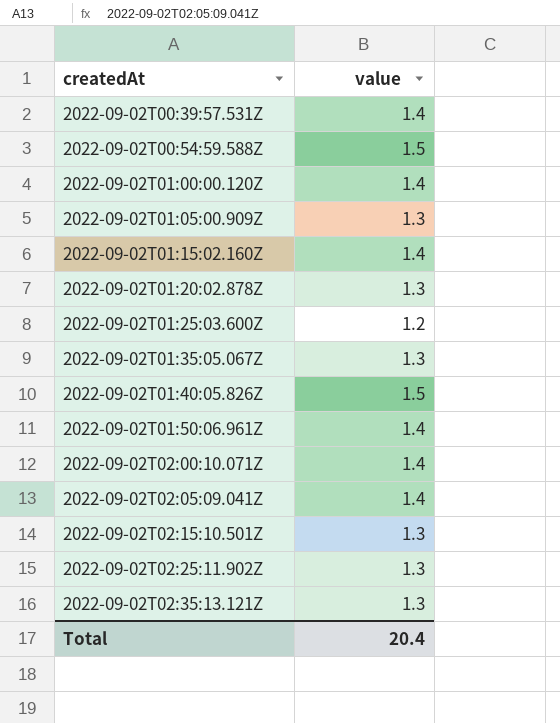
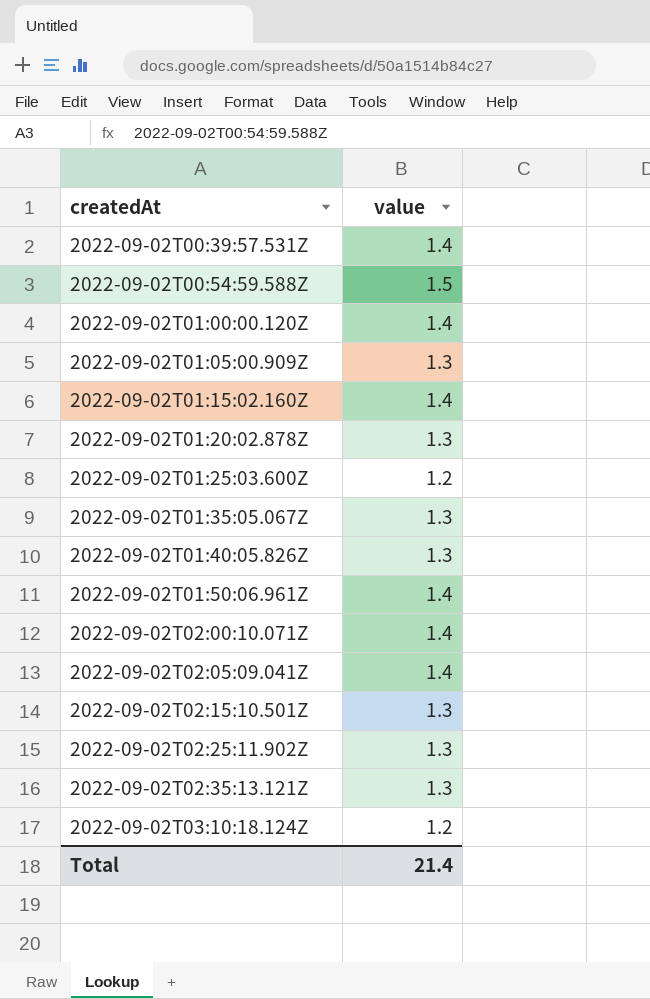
2022-09-02T01:40:05.826Z | value: 1.5 -> 1.3
row 2022-09-02T03:10:18.124Z: none -> 1.2
Total | value: 20.4 -> 21.4

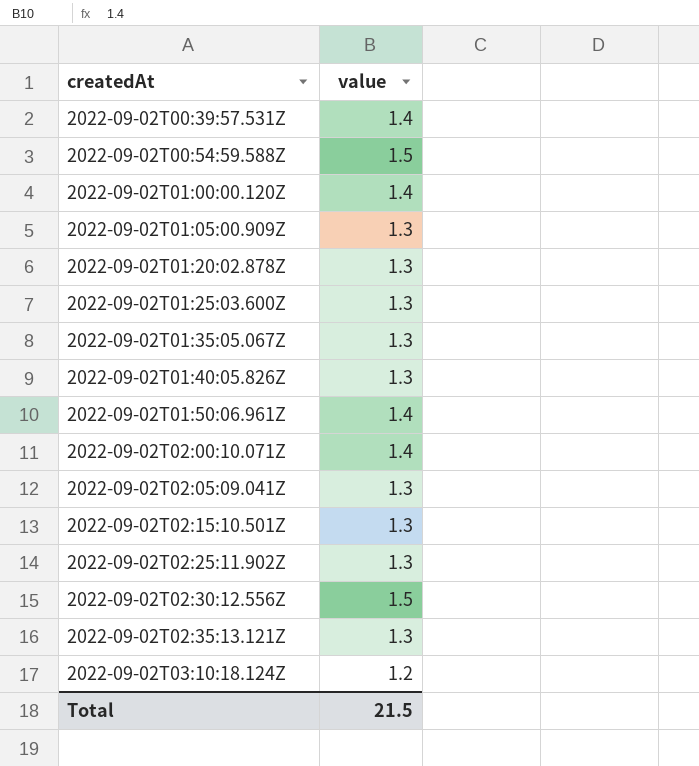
row 2022-09-02T01:15:02.160Z: 1.4 -> none
2022-09-02T01:25:03.600Z | value: 1.2 -> 1.3
2022-09-02T02:05:09.041Z | value: 1.4 -> 1.3
row 2022-09-02T02:30:12.556Z: none -> 1.5
Total | value: 21.4 -> 21.5

